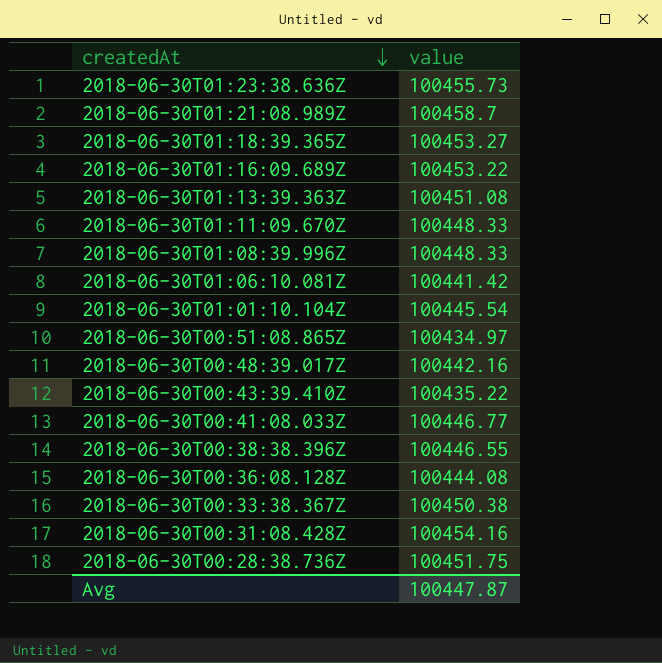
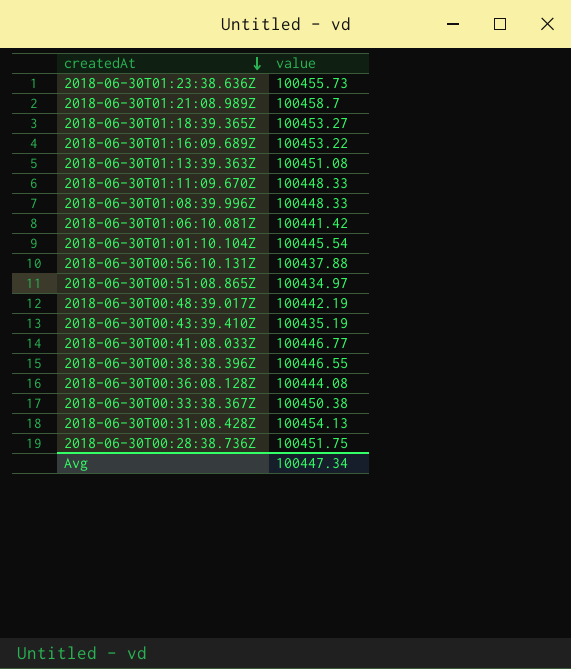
row 2018-06-30T00:56:10.131Z: none -> 100437.88
2018-06-30T00:48:39.017Z | value: 100442.16 -> 100442.19
2018-06-30T00:43:39.410Z | value: 100435.22 -> 100435.19
2018-06-30T00:31:08.428Z | value: 100454.16 -> 100454.13
Avg | value: 100447.87 -> 100447.34

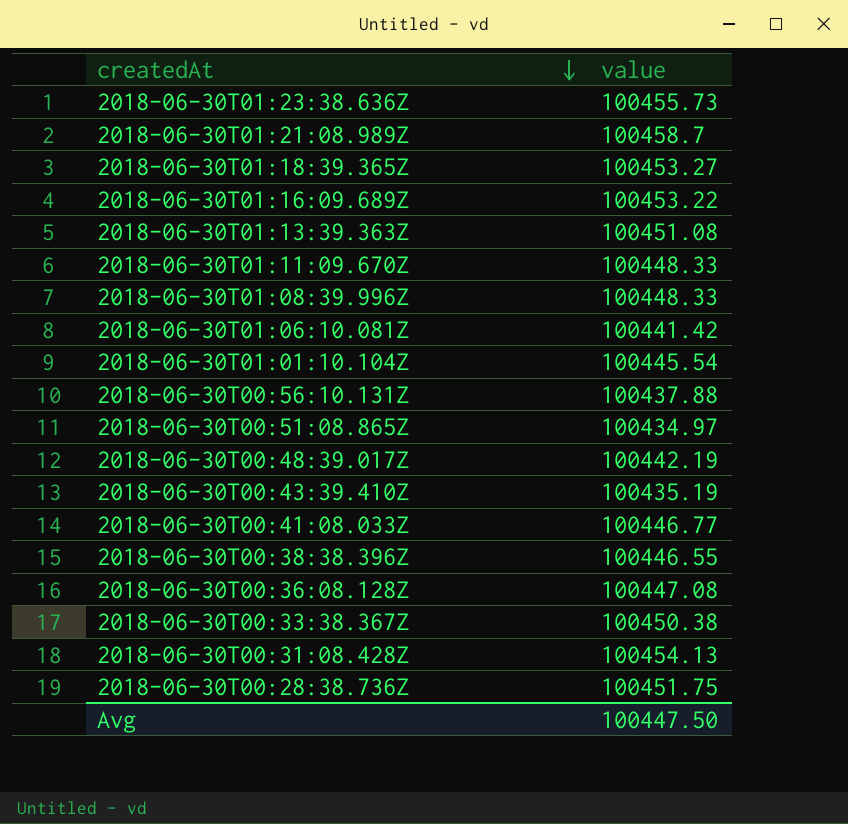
2018-06-30T00:36:08.128Z | value: 100444.08 -> 100447.08
Avg | value: 100447.34 -> 100447.50

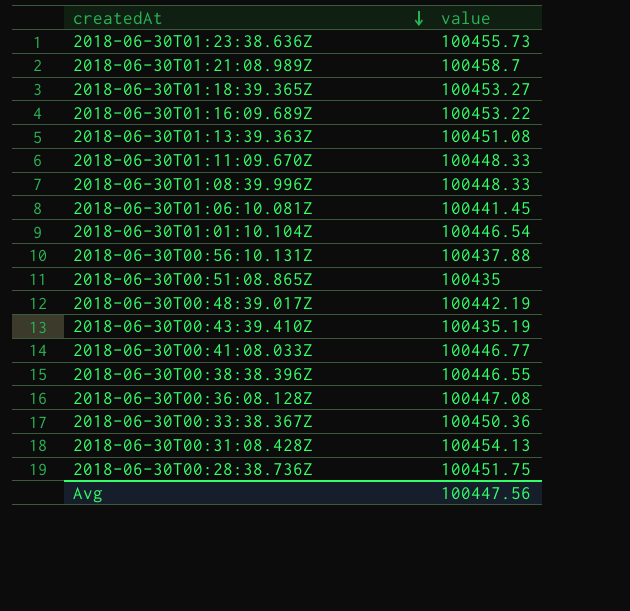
2018-06-30T01:06:10.081Z | value: 100441.42 -> 100441.45
2018-06-30T01:01:10.104Z | value: 100445.54 -> 100446.54
2018-06-30T00:51:08.865Z | value: 100434.97 -> 100435
2018-06-30T00:33:38.367Z | value: 100450.38 -> 100450.36
Avg | value: 100447.50 -> 100447.56

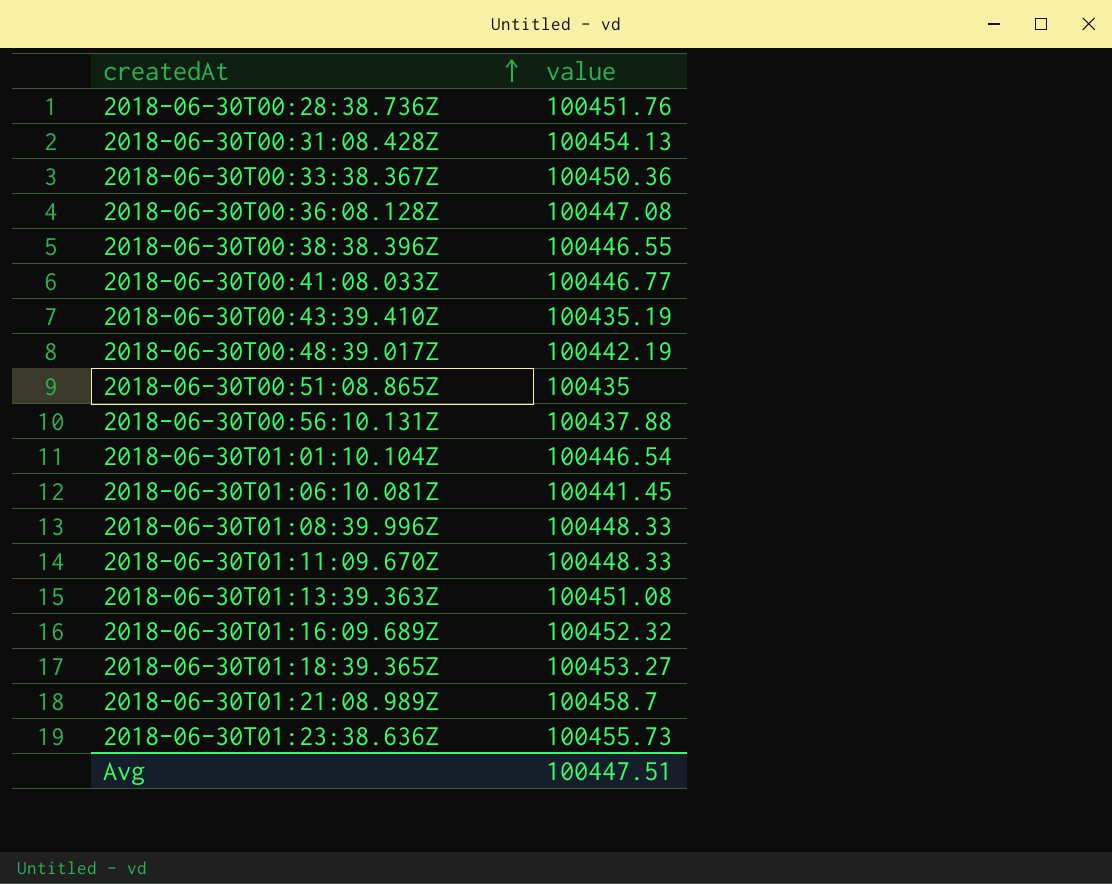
row order: createdAt descending -> createdAt ascending
2018-06-30T00:28:38.736Z | value: 100451.75 -> 100451.76
2018-06-30T01:16:09.689Z | value: 100453.22 -> 100452.32
Avg | value: 100447.56 -> 100447.51

